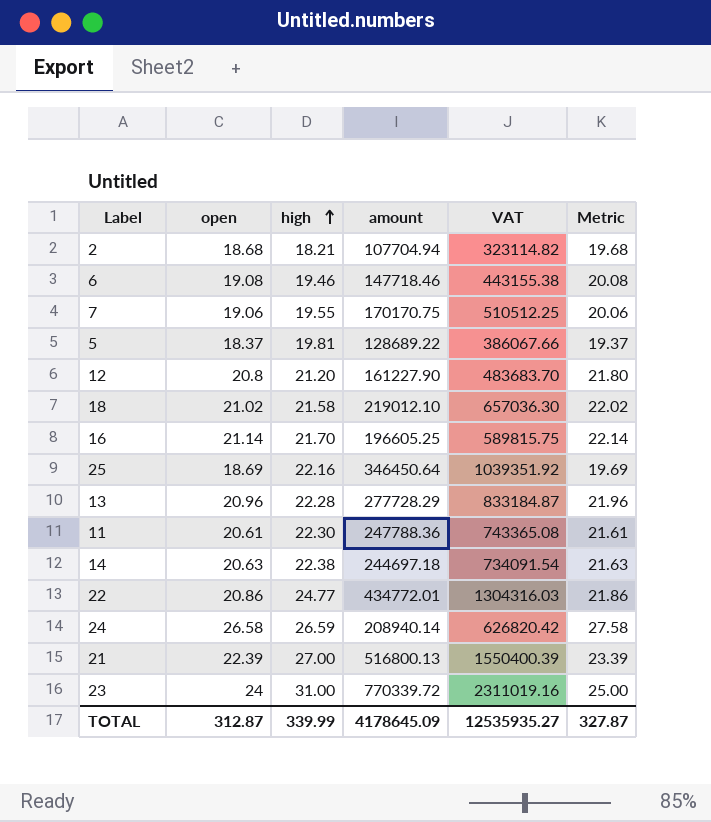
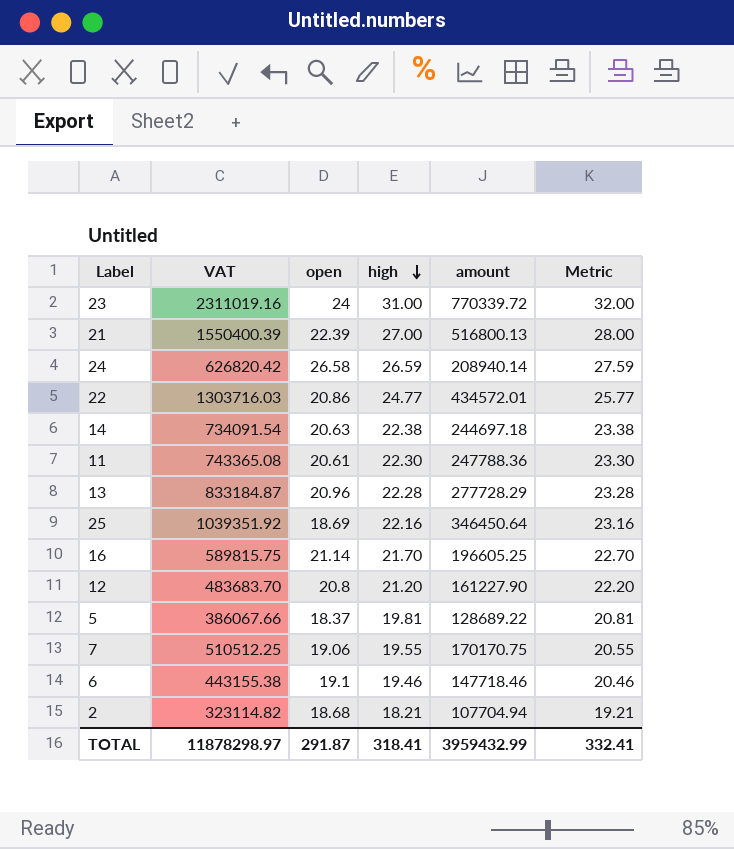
row order: high ascending -> high descending
column VAT | position: 5 -> 2
column Metric | formula: [open] + 1 -> [high] + 1
row 18: 21.02 | 21.58 | 219012.10 | 657036.30 | 22.02 -> none
22 | VAT: 1304316.03 -> 1303716.03
22 | amount: 434772.01 -> 434572.01
6 | open: 19.08 -> 19.1
TOTAL | VAT: 12535935.27 -> 11878298.97
TOTAL | open: 312.87 -> 291.87
TOTAL | high: 339.99 -> 318.41
TOTAL | amount: 4178645.09 -> 3959432.99
TOTAL | Metric: 327.87 -> 332.41

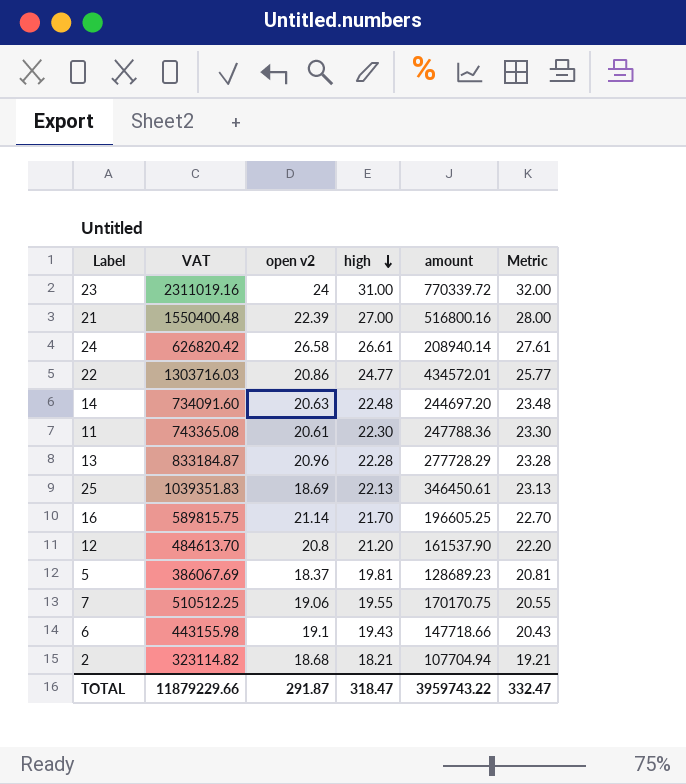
column name: open -> open v2
21 | VAT: 1550400.39 -> 1550400.48
21 | amount: 516800.13 -> 516800.16
24 | high: 26.59 -> 26.61
24 | Metric: 27.59 -> 27.61
14 | VAT: 734091.54 -> 734091.60
14 | high: 22.38 -> 22.48
14 | amount: 244697.18 -> 244697.20
14 | Metric: 23.38 -> 23.48
25 | VAT: 1039351.92 -> 1039351.83
25 | high: 22.16 -> 22.13
25 | amount: 346450.64 -> 346450.61
25 | Metric: 23.16 -> 23.13
12 | VAT: 483683.70 -> 484613.70
12 | amount: 161227.90 -> 161537.90
5 | VAT: 386067.66 -> 386067.69
5 | amount: 128689.22 -> 128689.23
6 | VAT: 443155.38 -> 443155.98
6 | high: 19.46 -> 19.43
6 | amount: 147718.46 -> 147718.66
6 | Metric: 20.46 -> 20.43
TOTAL | VAT: 11878298.97 -> 11879229.66
TOTAL | high: 318.41 -> 318.47
TOTAL | amount: 3959432.99 -> 3959743.22
TOTAL | Metric: 332.41 -> 332.47

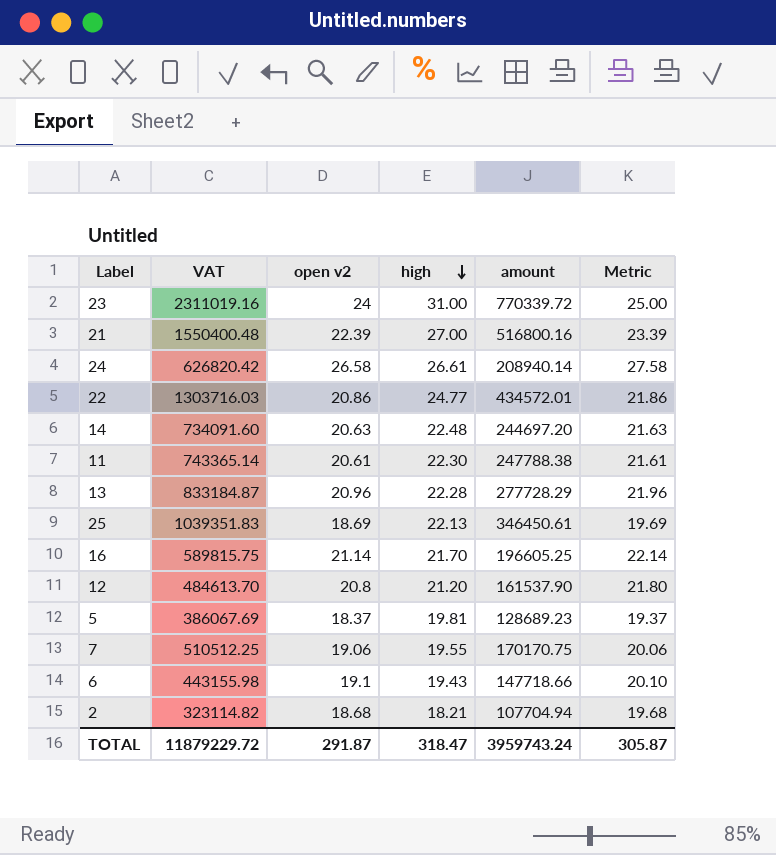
column Metric | formula: [high] + 1 -> [open v2] + 1
11 | VAT: 743365.08 -> 743365.14
11 | amount: 247788.36 -> 247788.38
TOTAL | VAT: 11879229.66 -> 11879229.72
TOTAL | amount: 3959743.22 -> 3959743.24
TOTAL | Metric: 332.47 -> 305.87

